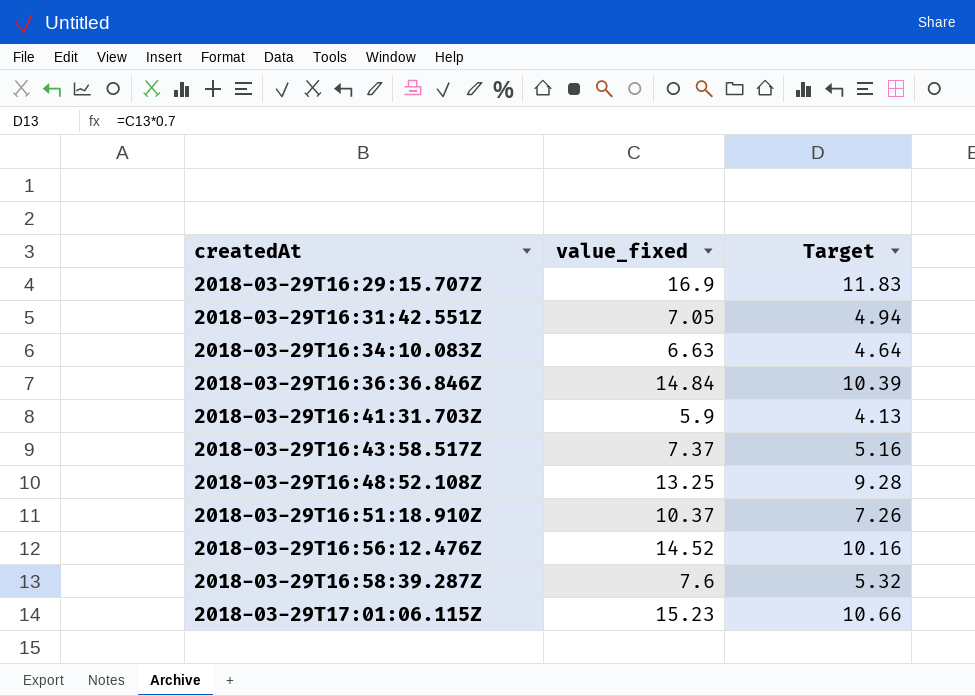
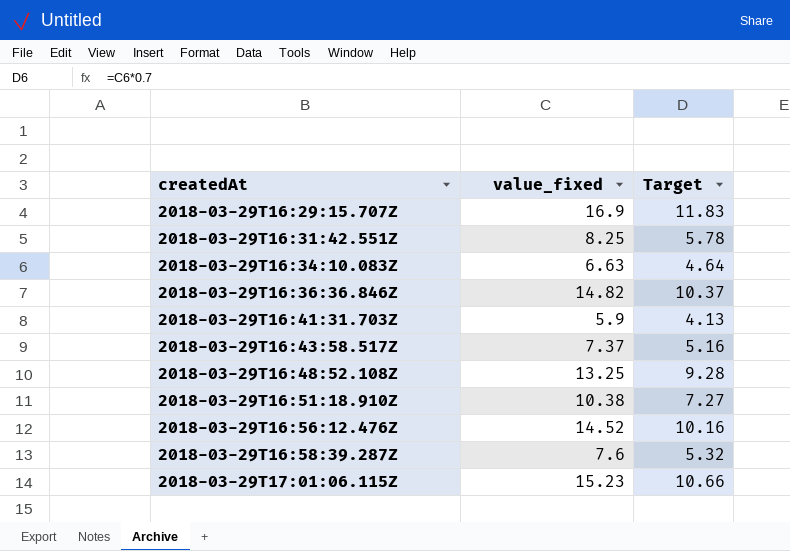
2018-03-29T16:31:42.551Z | value_fixed: 7.05 -> 8.25
2018-03-29T16:31:42.551Z | Target: 4.94 -> 5.78
2018-03-29T16:36:36.846Z | value_fixed: 14.84 -> 14.82
2018-03-29T16:36:36.846Z | Target: 10.39 -> 10.37
2018-03-29T16:51:18.910Z | value_fixed: 10.37 -> 10.38
2018-03-29T16:51:18.910Z | Target: 7.26 -> 7.27

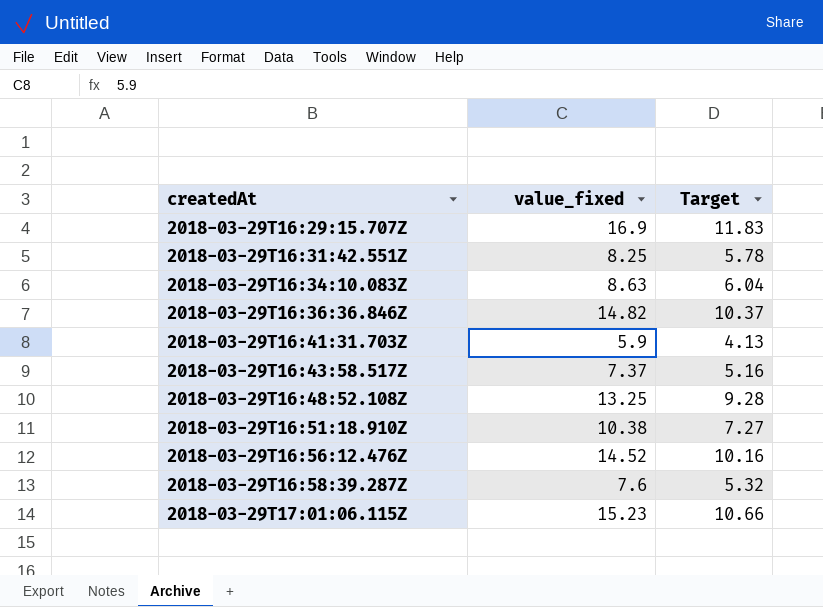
2018-03-29T16:34:10.083Z | value_fixed: 6.63 -> 8.63
2018-03-29T16:34:10.083Z | Target: 4.64 -> 6.04

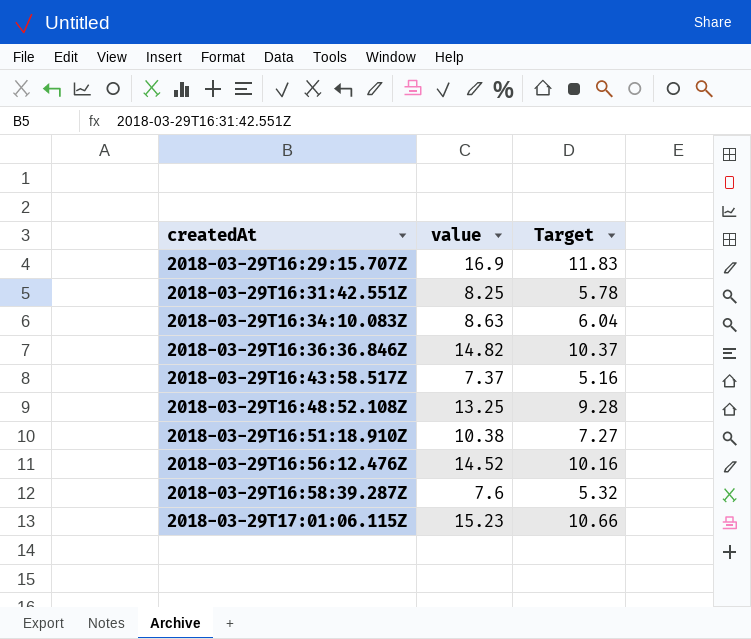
column name: value_fixed -> value
row 2018-03-29T16:41:31.703Z: 5.9 | 4.13 -> none

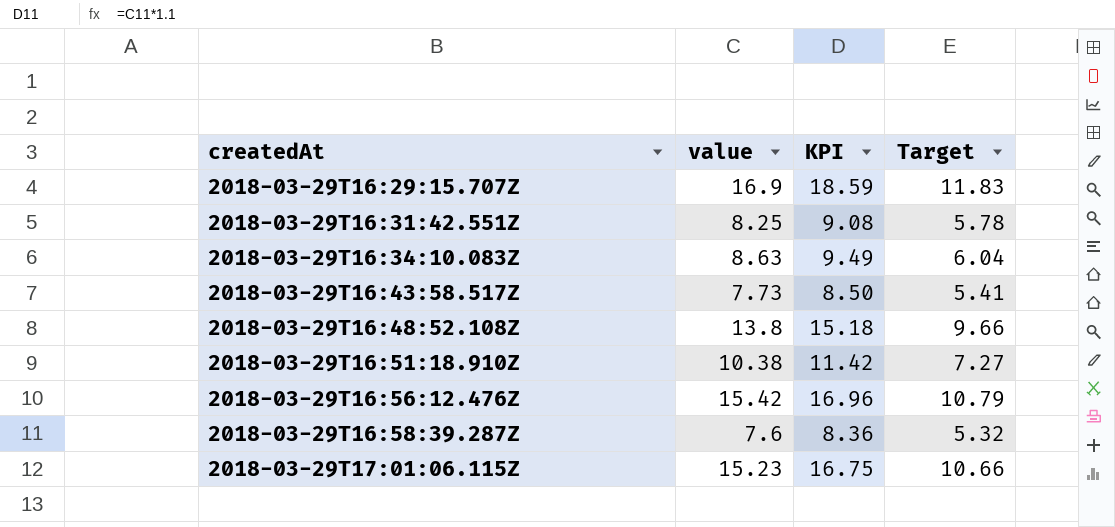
column KPI | formula: none -> [value] * 1.1
row 2018-03-29T16:36:36.846Z: 14.82 | 10.37 -> none
2018-03-29T16:43:58.517Z | value: 7.37 -> 7.73
2018-03-29T16:43:58.517Z | Target: 5.16 -> 5.41
2018-03-29T16:48:52.108Z | value: 13.25 -> 13.8
2018-03-29T16:48:52.108Z | Target: 9.28 -> 9.66
2018-03-29T16:56:12.476Z | value: 14.52 -> 15.42
2018-03-29T16:56:12.476Z | Target: 10.16 -> 10.79

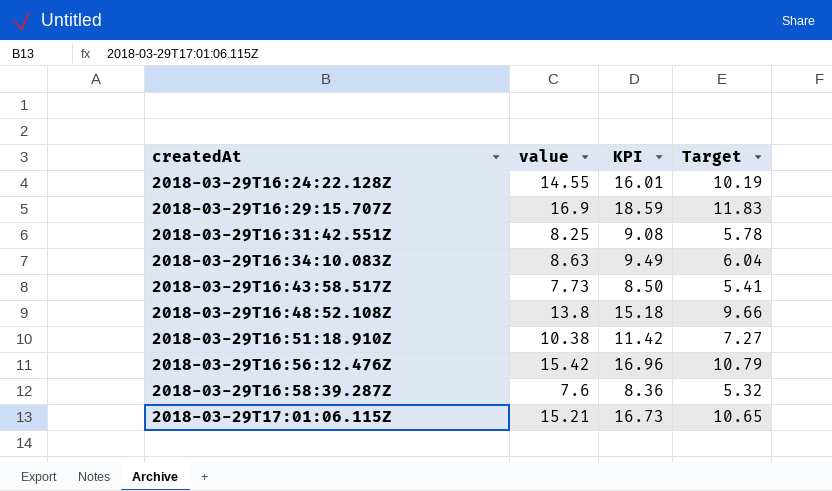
row 2018-03-29T16:24:22.128Z: none -> 14.55 | 16.01 | 10.19
2018-03-29T17:01:06.115Z | value: 15.23 -> 15.21
2018-03-29T17:01:06.115Z | KPI: 16.75 -> 16.73
2018-03-29T17:01:06.115Z | Target: 10.66 -> 10.65

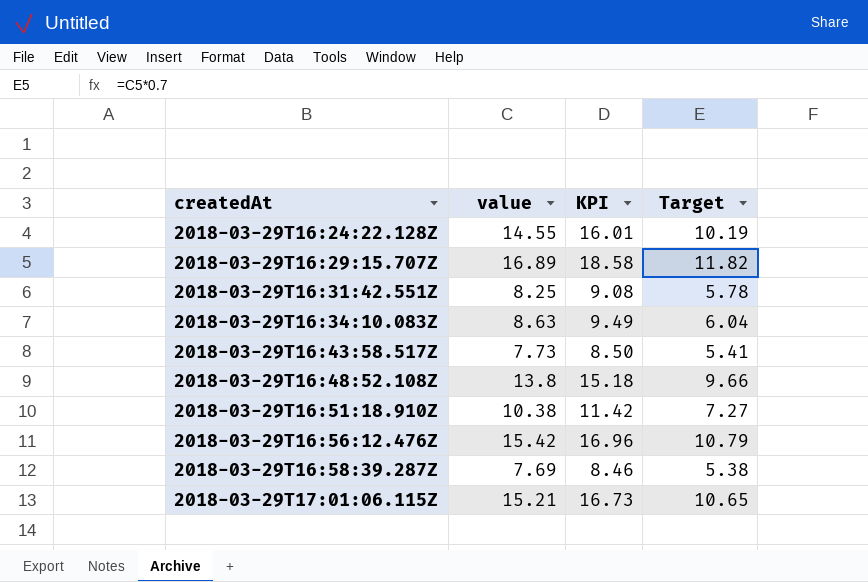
2018-03-29T16:29:15.707Z | value: 16.9 -> 16.89
2018-03-29T16:29:15.707Z | KPI: 18.59 -> 18.58
2018-03-29T16:29:15.707Z | Target: 11.83 -> 11.82
2018-03-29T16:58:39.287Z | value: 7.6 -> 7.69
2018-03-29T16:58:39.287Z | KPI: 8.36 -> 8.46
2018-03-29T16:58:39.287Z | Target: 5.32 -> 5.38

